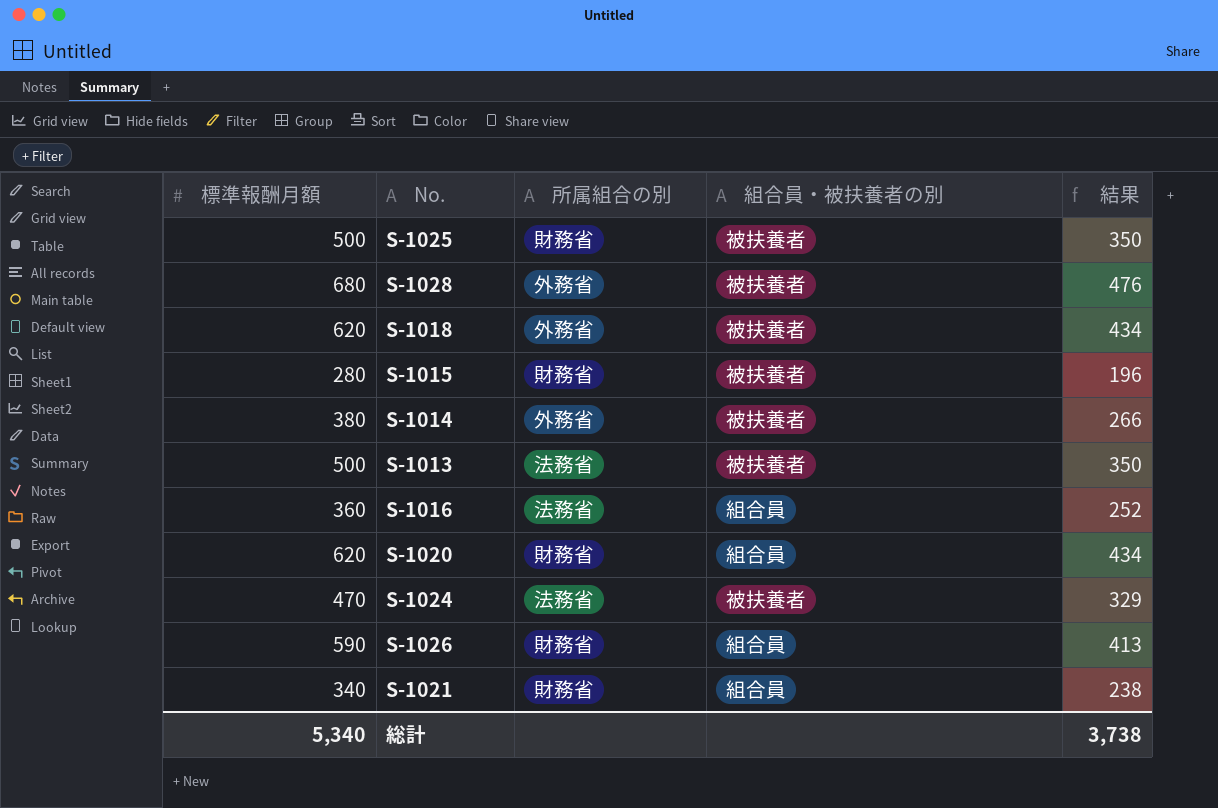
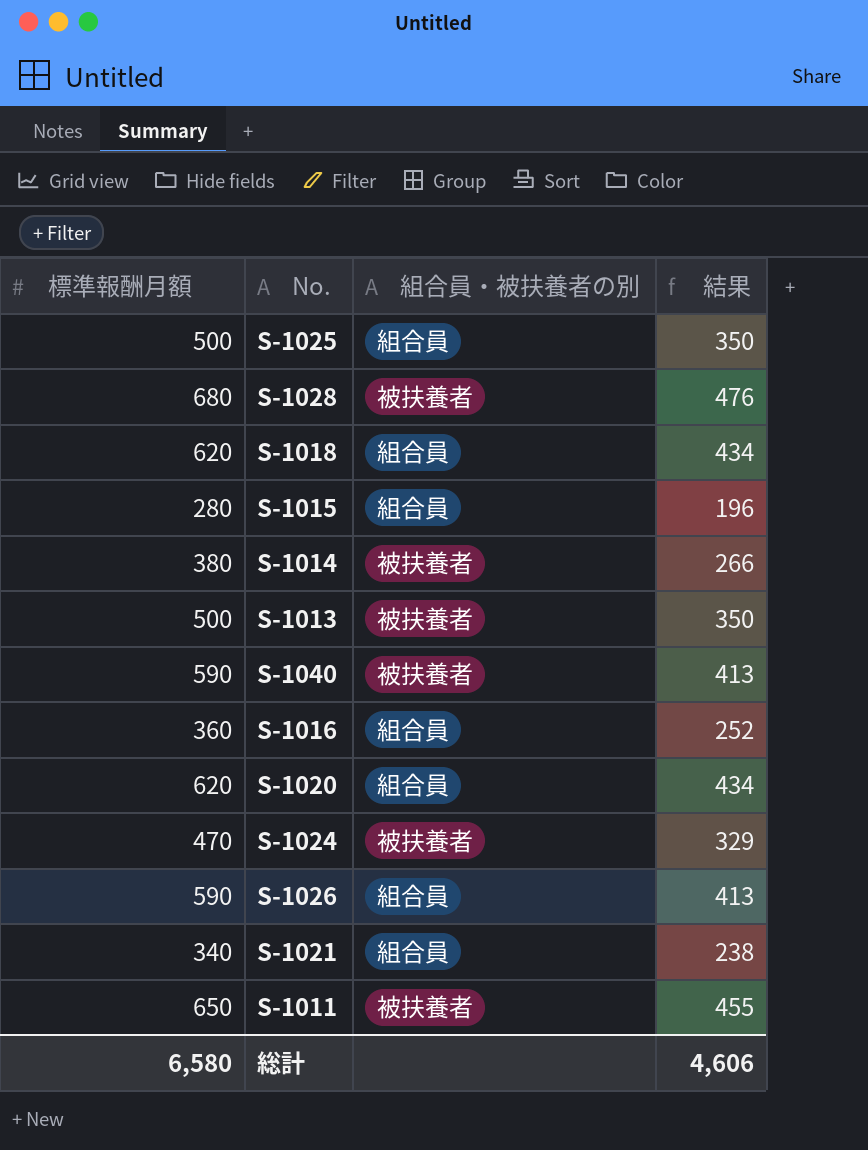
column 所属組合の別 | position: 3 -> none
S-1025 | 組合員・被扶養者の別: 被扶養者 -> 組合員
S-1018 | 組合員・被扶養者の別: 被扶養者 -> 組合員
S-1015 | 組合員・被扶養者の別: 被扶養者 -> 組合員
row S-1040: none -> 590 | 被扶養者 | 413
row S-1011: none -> 650 | 被扶養者 | 455
総計 | 標準報酬月額: 5,340 -> 6,580
総計 | 結果: 3,738 -> 4,606

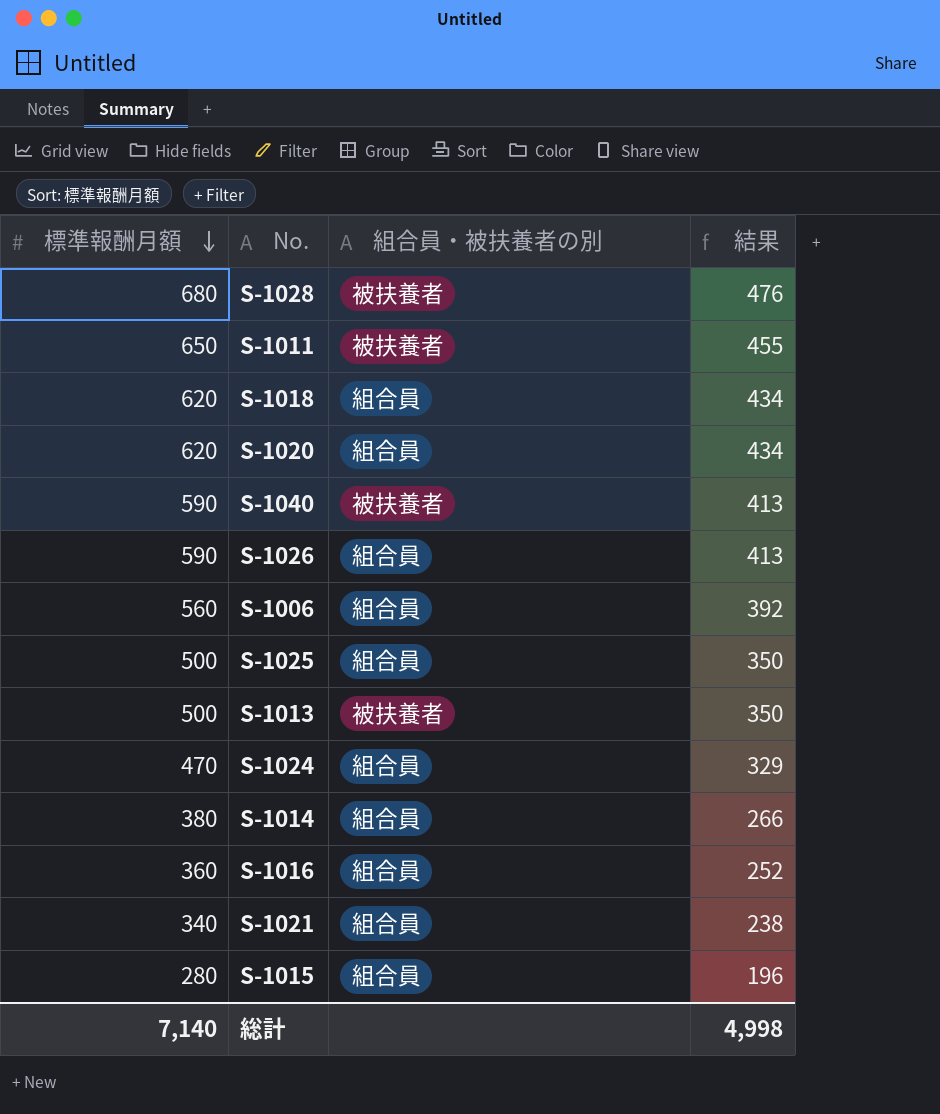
row order: none -> 標準報酬月額 descending
row S-1006: none -> 560 | 組合員 | 392
S-1024 | 組合員・被扶養者の別: 被扶養者 -> 組合員
S-1014 | 組合員・被扶養者の別: 被扶養者 -> 組合員
総計 | 標準報酬月額: 6,580 -> 7,140
総計 | 結果: 4,606 -> 4,998

